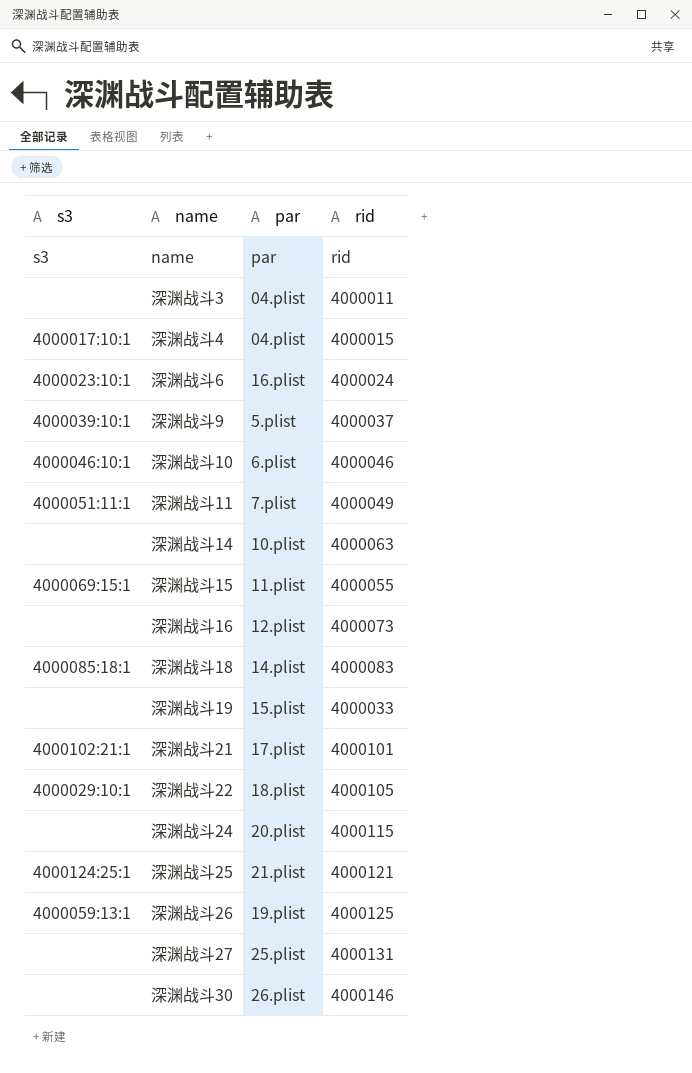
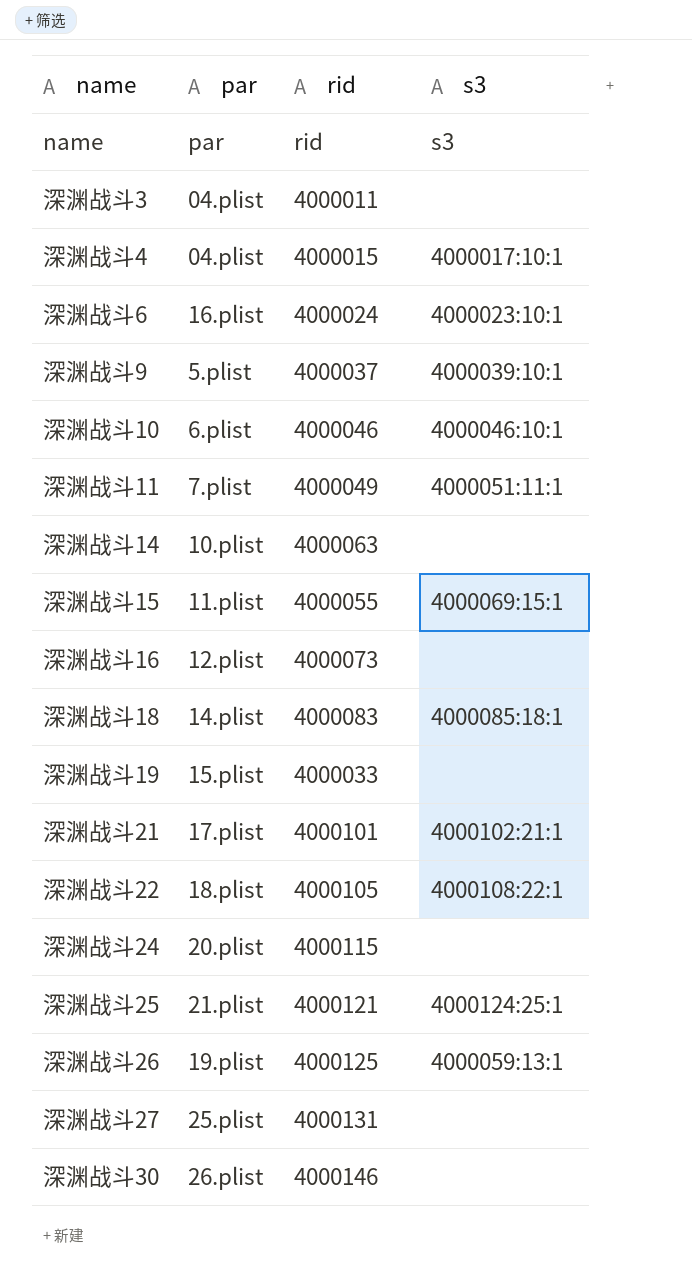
column s3 | position: 1 -> 4
深渊战斗22 | s3: 4000029:10:1 -> 4000108:22:1

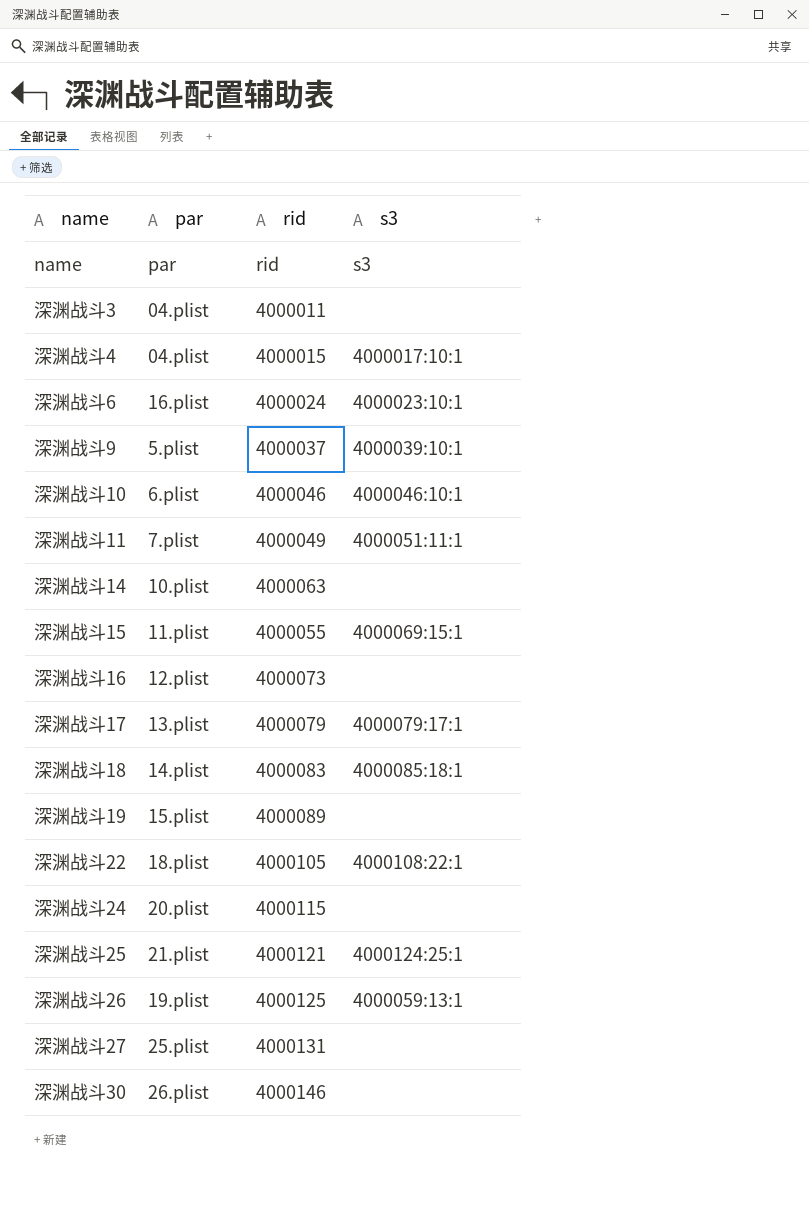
row 深渊战斗21: 17.plist | 4000101 | 4000102:21:1 -> none
row 深渊战斗17: none -> 13.plist | 4000079 | 4000079:17:1
深渊战斗19 | rid: 4000033 -> 4000089

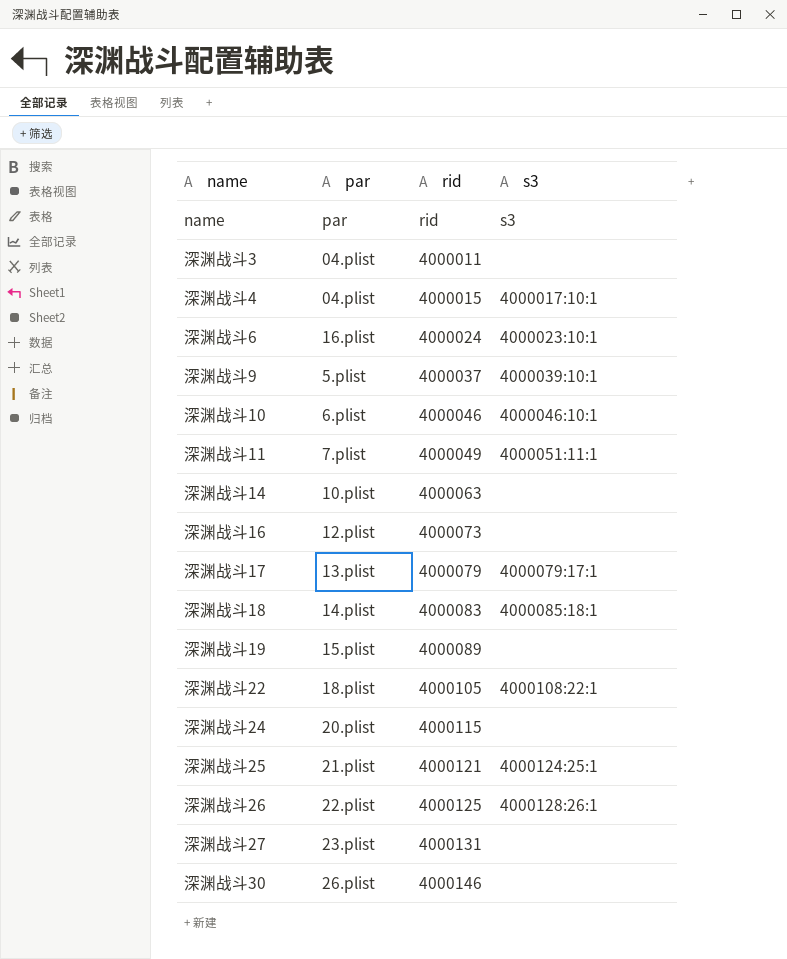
row 深渊战斗15: 11.plist | 4000055 | 4000069:15:1 -> none
深渊战斗26 | par: 19.plist -> 22.plist
深渊战斗26 | s3: 4000059:13:1 -> 4000128:26:1
深渊战斗27 | par: 25.plist -> 23.plist

